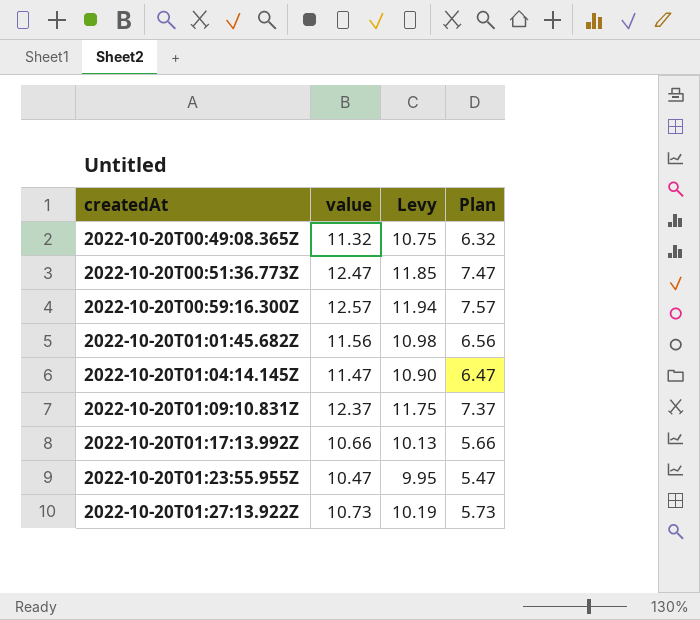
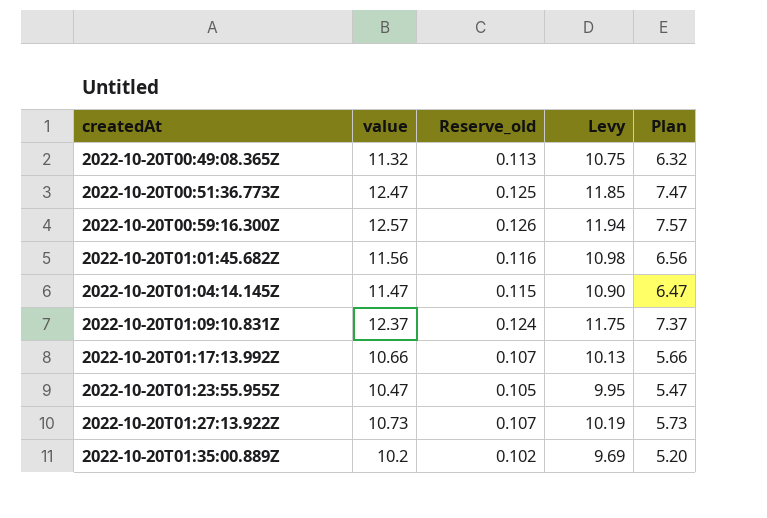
column Reserve_old | formula: none -> [value] * 0.01
row 2022-10-20T01:35:00.889Z: none -> 10.2 | 0.102 | 9.69 | 5.20

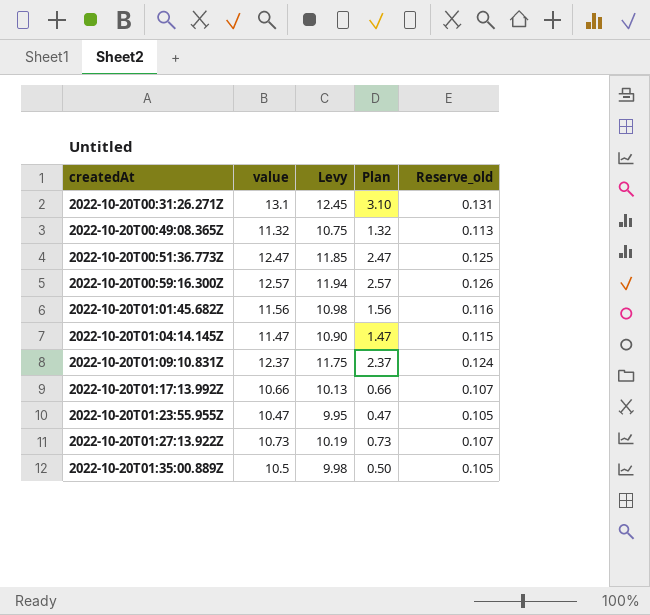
column Plan | formula: [value] - 5 -> [value] - 10
column Reserve_old | position: 3 -> 5
row 2022-10-20T00:31:26.271Z: none -> 13.1 | 12.45 | 3.10 | 0.131
2022-10-20T01:35:00.889Z | value: 10.2 -> 10.5
2022-10-20T01:35:00.889Z | Levy: 9.69 -> 9.98
2022-10-20T01:35:00.889Z | Reserve_old: 0.102 -> 0.105

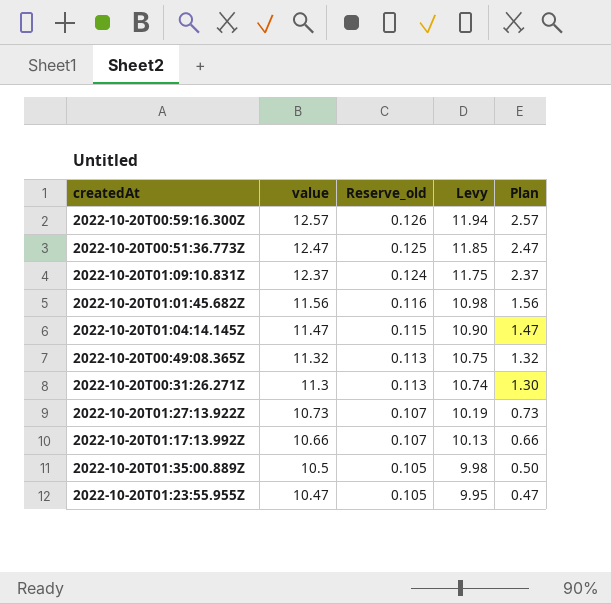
row order: createdAt ascending -> value descending
column Reserve_old | position: 5 -> 3
2022-10-20T00:31:26.271Z | value: 13.1 -> 11.3
2022-10-20T00:31:26.271Z | Reserve_old: 0.131 -> 0.113
2022-10-20T00:31:26.271Z | Levy: 12.45 -> 10.74
2022-10-20T00:31:26.271Z | Plan: 3.10 -> 1.30

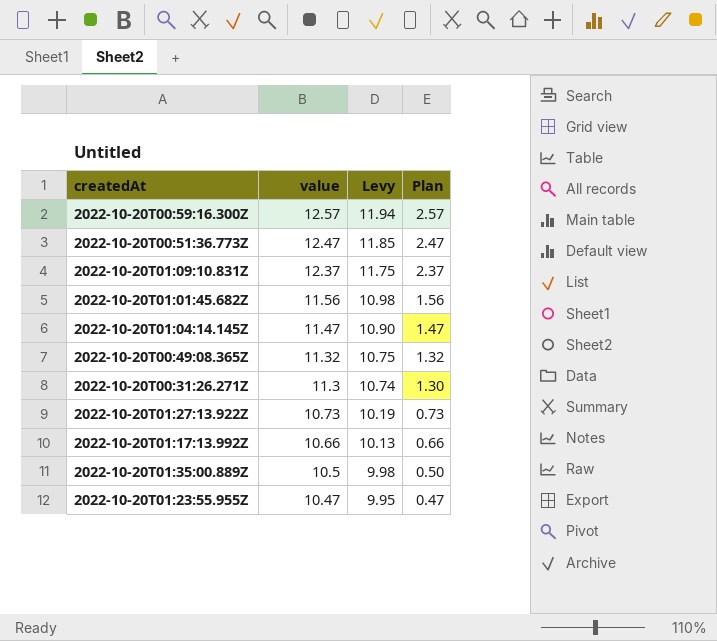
column Reserve_old | formula: [value] * 0.01 -> none

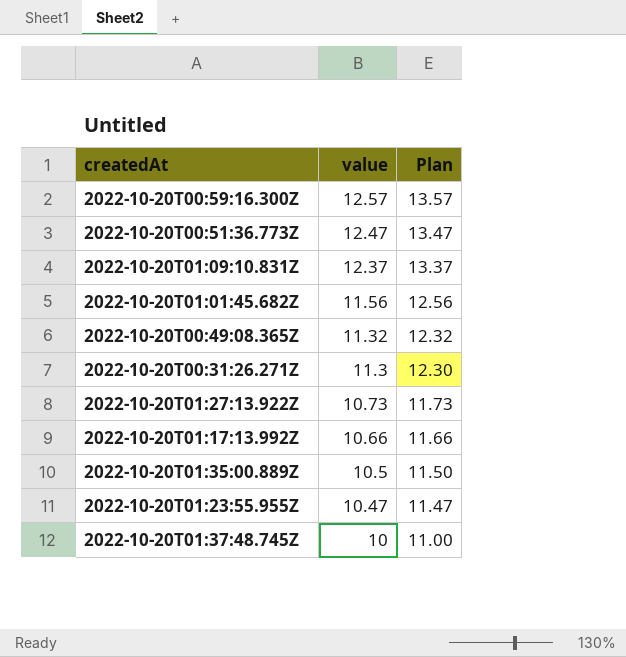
column Levy | formula: [value] * 0.95 -> none
column Plan | formula: [value] - 10 -> [value] + 1
row 2022-10-20T01:04:14.145Z: 11.47 | 10.90 | 1.47 -> none
row 2022-10-20T01:37:48.745Z: none -> 10 | 11.00

